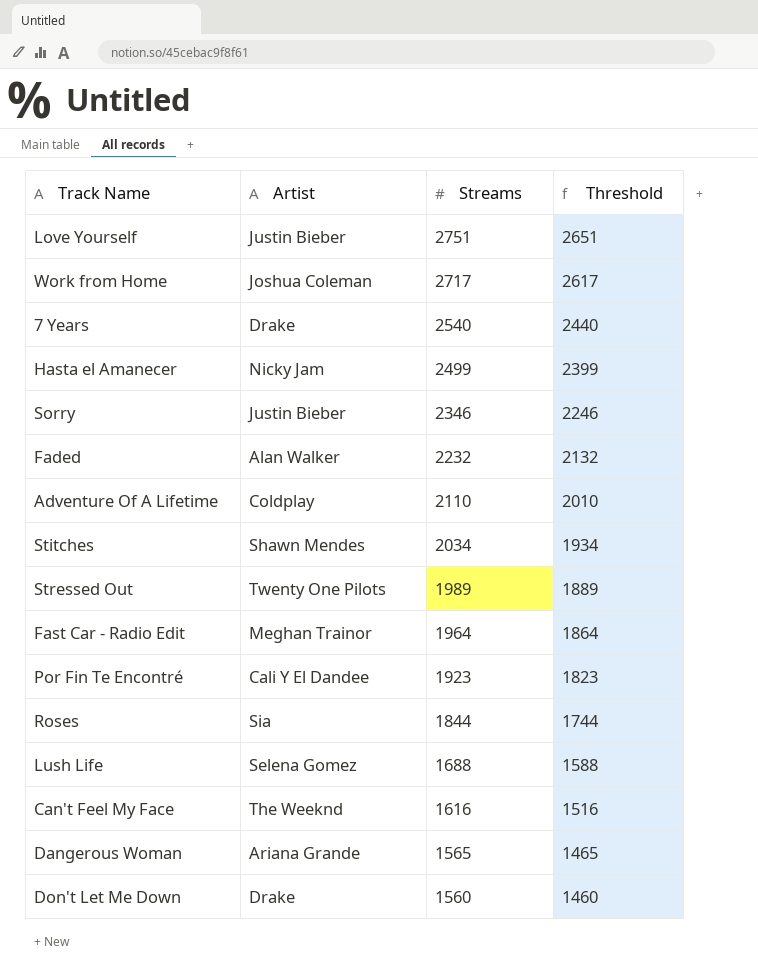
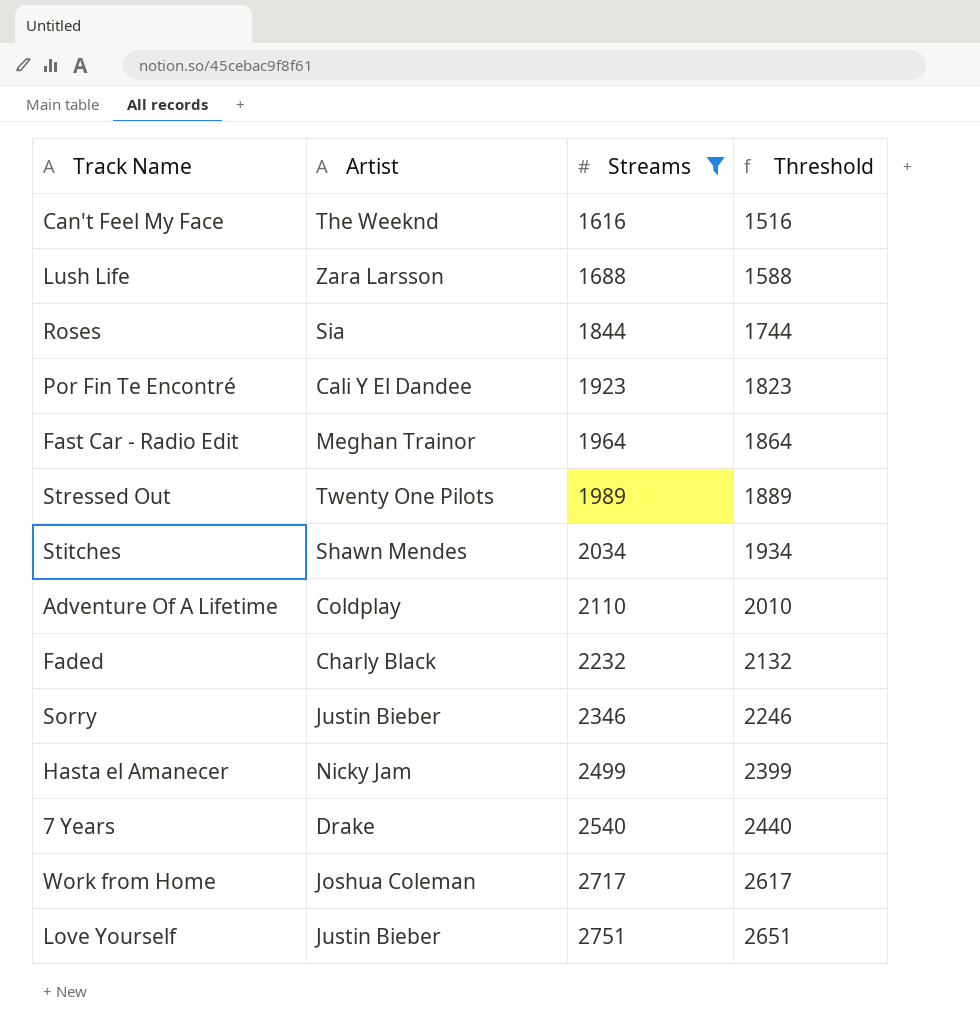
filter: none -> Streams >= 1616
row order: Streams descending -> Streams ascending
Lush Life | Artist: Selena Gomez -> Zara Larsson
Faded | Artist: Alan Walker -> Charly Black

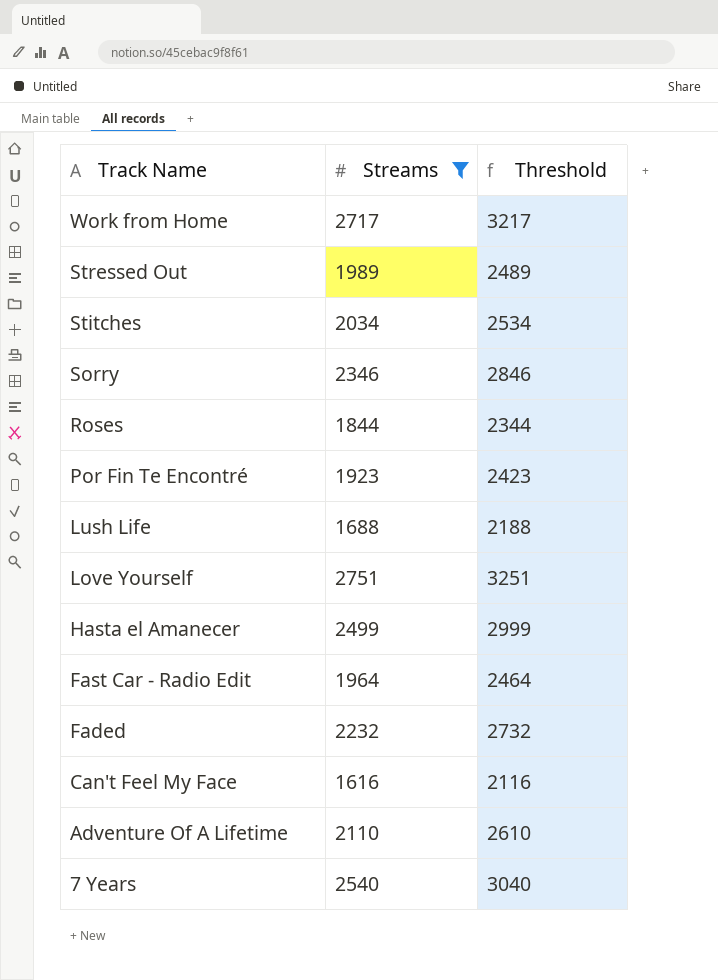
row order: Streams ascending -> Track Name descending
column Artist | position: 2 -> none
column Threshold | formula: [Streams] - 100 -> [Streams] + 500

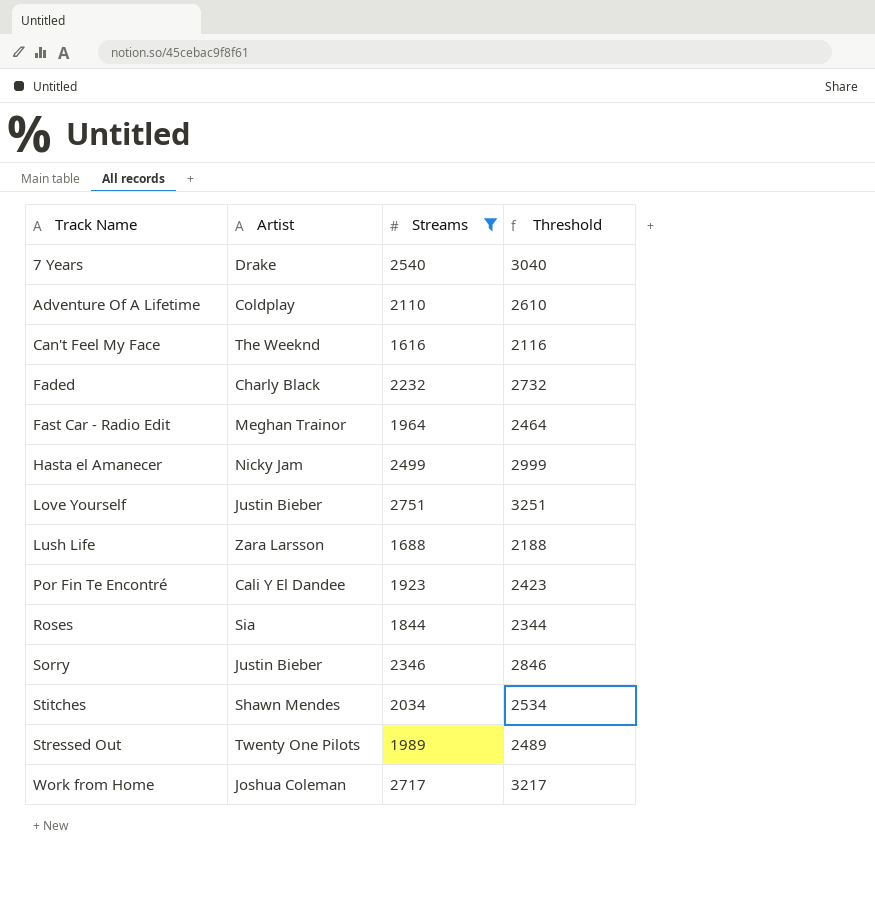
row order: Track Name descending -> Track Name ascending
column Artist | position: none -> 2

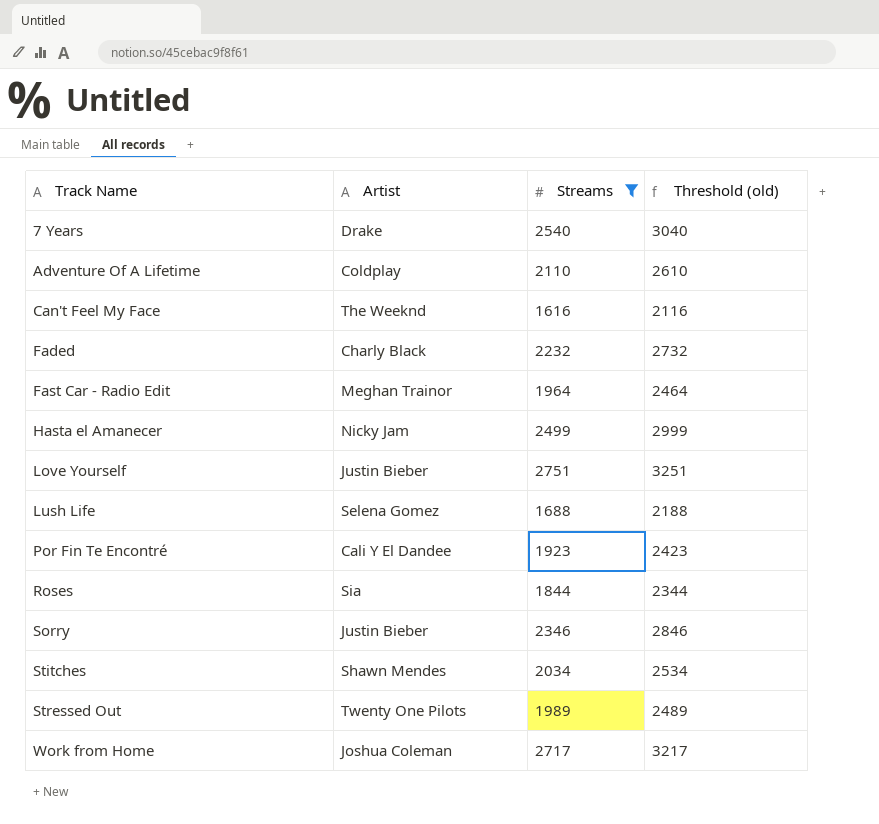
column name: Threshold -> Threshold (old)
Lush Life | Artist: Zara Larsson -> Selena Gomez

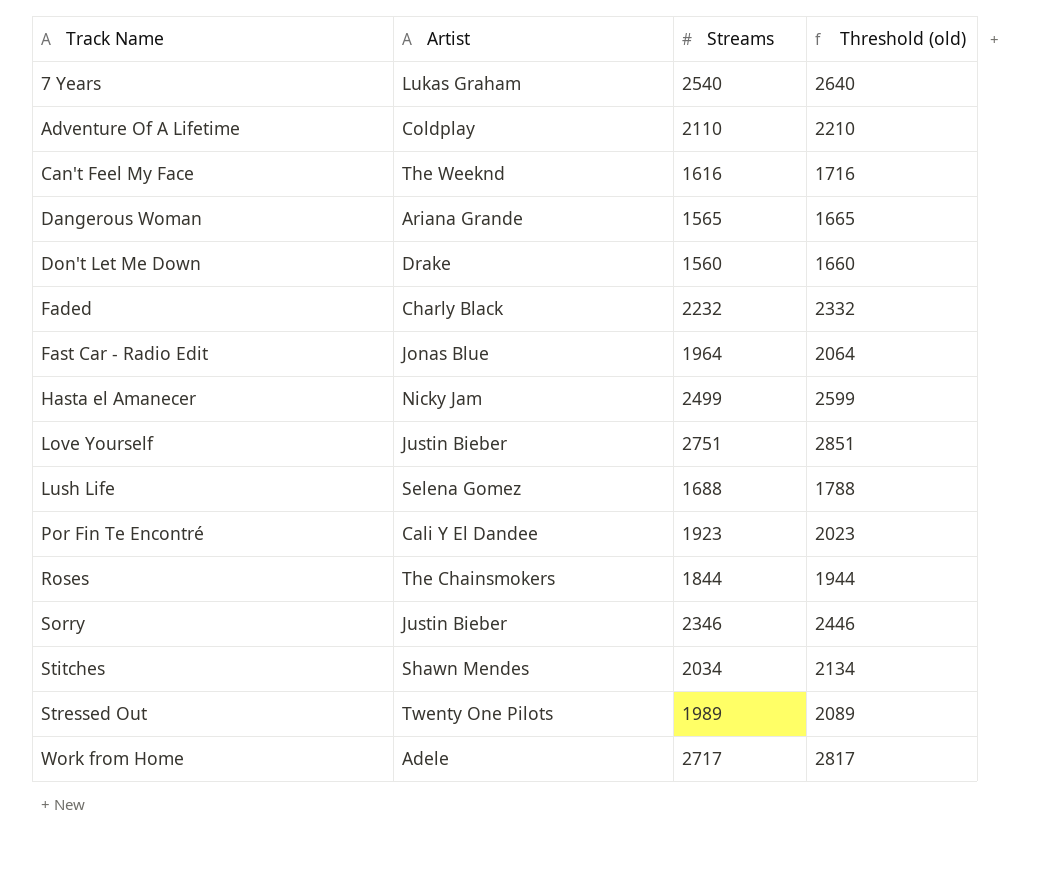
filter: Streams >= 1616 -> none
column Threshold (old) | formula: [Streams] + 500 -> [Streams] + 100
7 Years | Artist: Drake -> Lukas Graham
Fast Car - Radio Edit | Artist: Meghan Trainor -> Jonas Blue
Roses | Artist: Sia -> The Chainsmokers
Work from Home | Artist: Joshua Coleman -> Adele

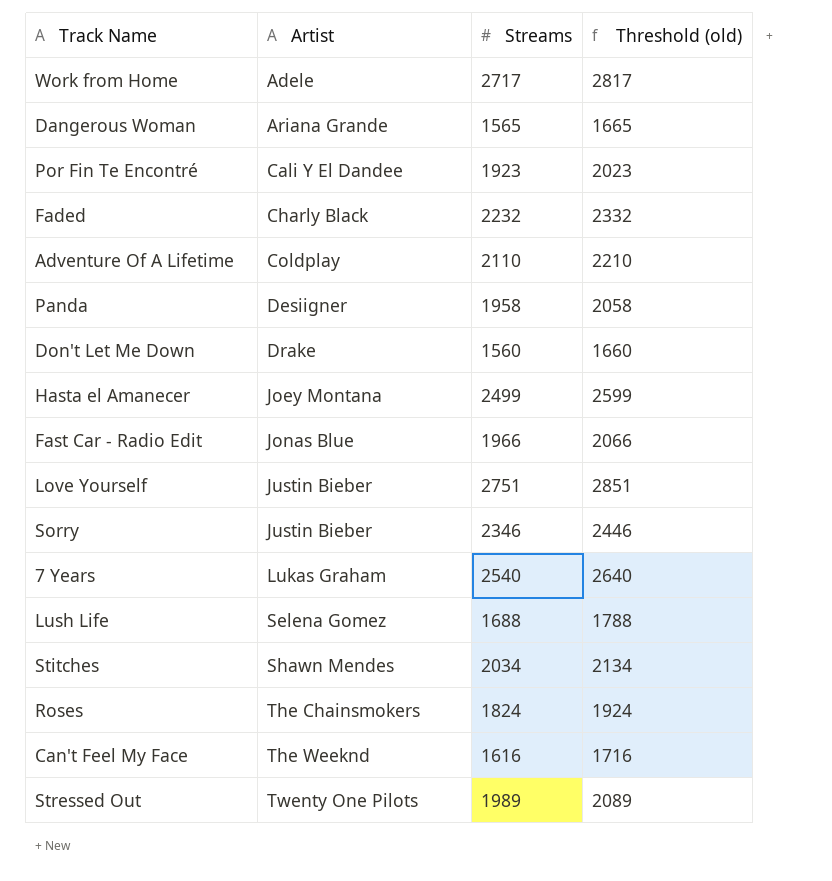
row order: Track Name ascending -> Artist ascending
row Panda: none -> Desiigner | 1958 | 2058
Hasta el Amanecer | Artist: Nicky Jam -> Joey Montana
Fast Car - Radio Edit | Streams: 1964 -> 1966
Fast Car - Radio Edit | Threshold (old): 2064 -> 2066
Roses | Streams: 1844 -> 1824
Roses | Threshold (old): 1944 -> 1924

